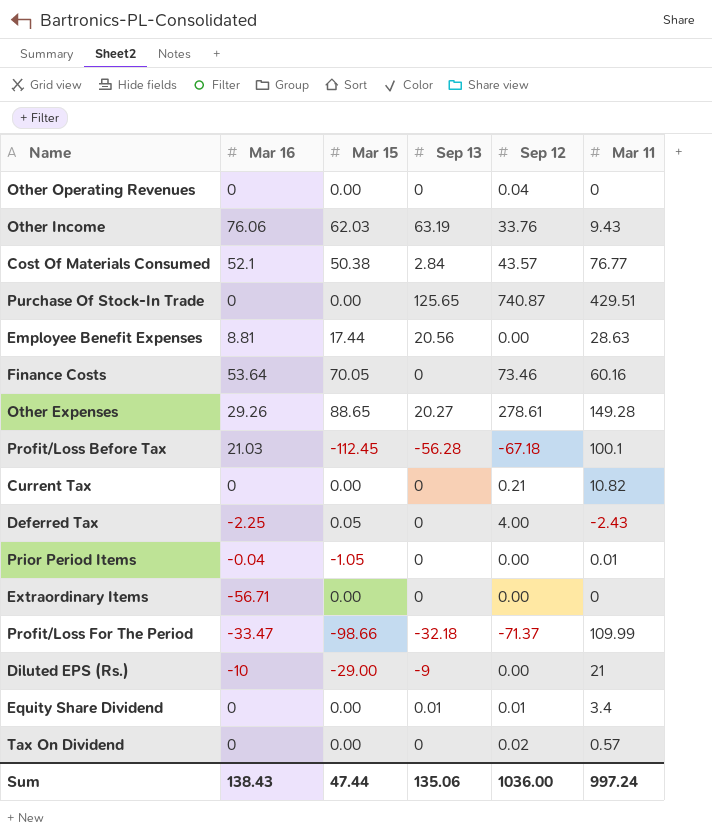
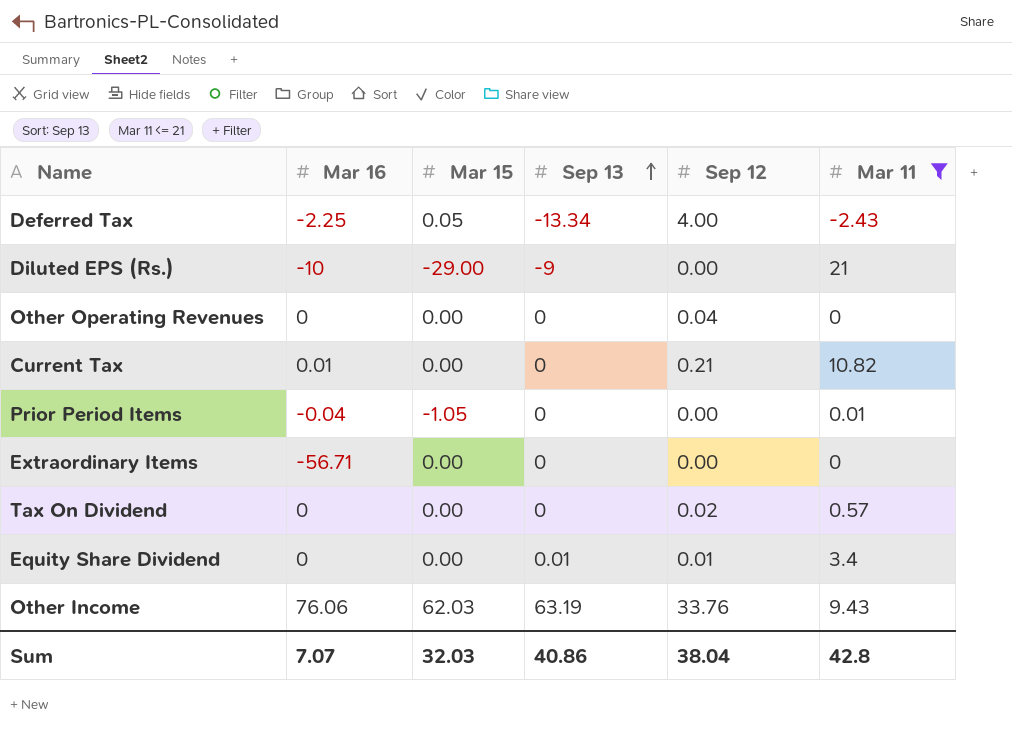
filter: none -> Mar 11 <= 21
row order: none -> Sep 13 ascending
Deferred Tax | Sep 13: 0 -> -13.34
Current Tax | Mar 16: 0 -> 0.01
Sum | Mar 16: 138.43 -> 7.07
Sum | Mar 15: 47.44 -> 32.03
Sum | Sep 13: 135.06 -> 40.86
Sum | Sep 12: 1036.00 -> 38.04
Sum | Mar 11: 997.24 -> 42.8

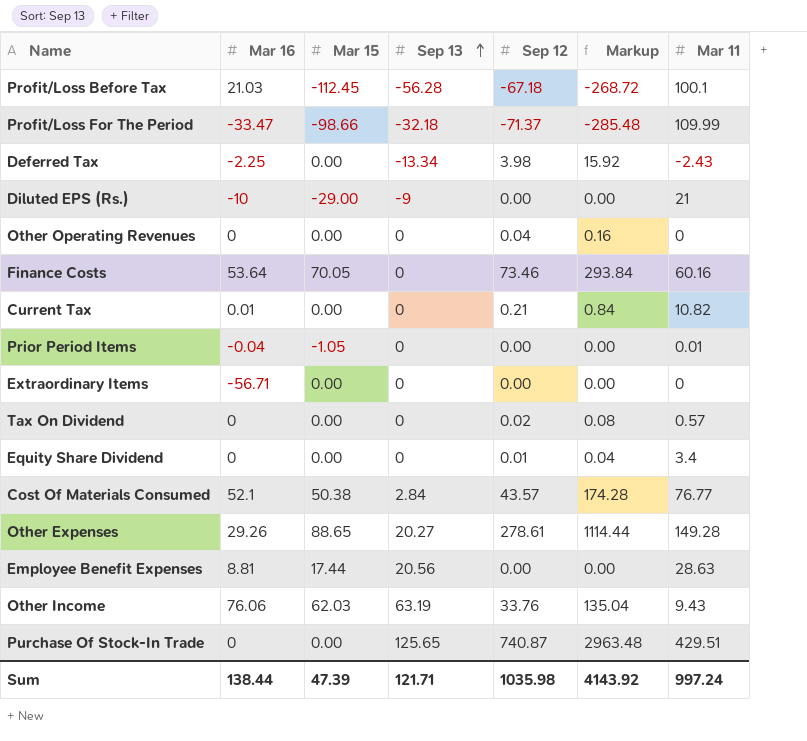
filter: Mar 11 <= 21 -> none
column Markup | formula: none -> [Sep 12] * 4
Deferred Tax | Mar 15: 0.05 -> 0.00
Deferred Tax | Sep 12: 4.00 -> 3.98
Equity Share Dividend | Sep 13: 0.01 -> 0
Sum | Mar 16: 7.07 -> 138.44
Sum | Mar 15: 32.03 -> 47.39
Sum | Sep 13: 40.86 -> 121.71
Sum | Sep 12: 38.04 -> 1035.98
Sum | Mar 11: 42.8 -> 997.24

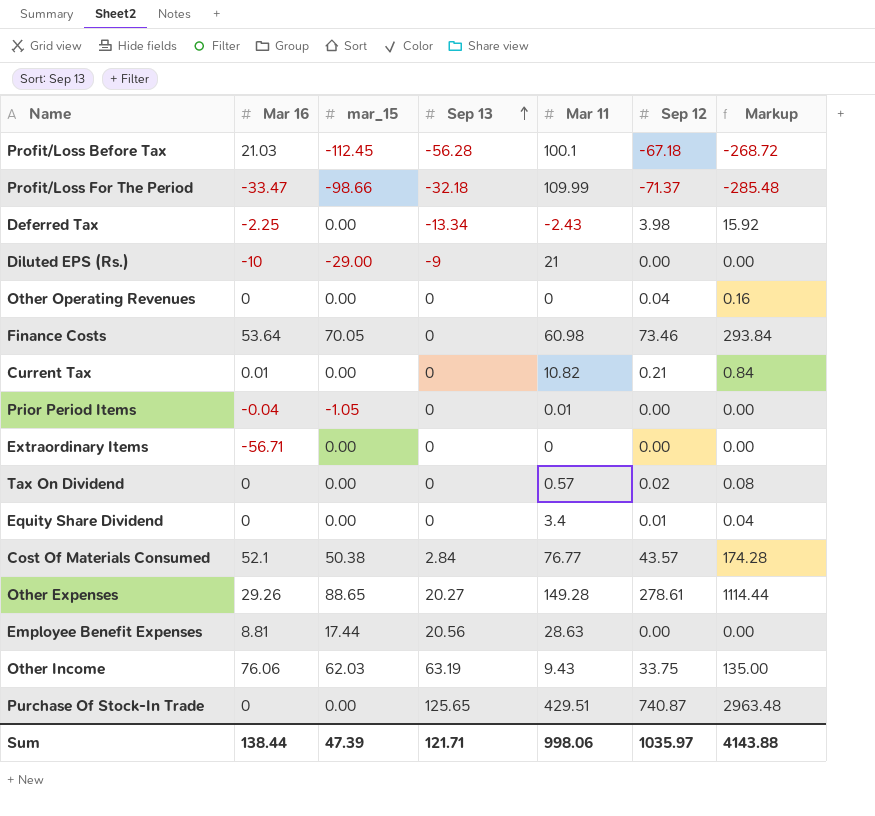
column name: Mar 15 -> mar_15
column Mar 11 | position: 7 -> 5
Finance Costs | Mar 11: 60.16 -> 60.98
Other Income | Sep 12: 33.76 -> 33.75
Other Income | Markup: 135.04 -> 135.00
Sum | Mar 11: 997.24 -> 998.06
Sum | Sep 12: 1035.98 -> 1035.97
Sum | Markup: 4143.92 -> 4143.88

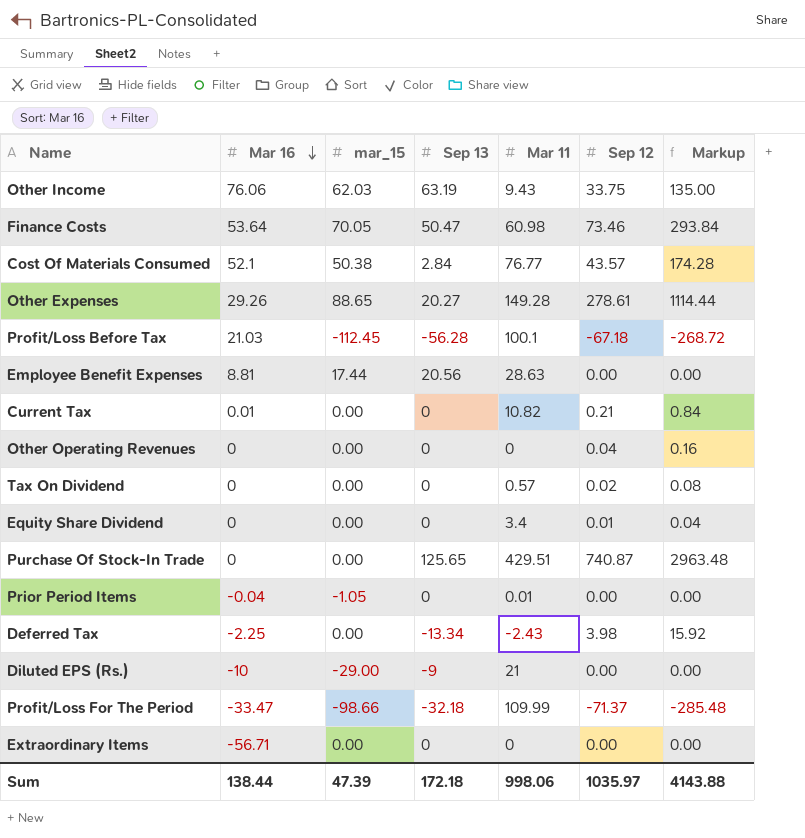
row order: Sep 13 ascending -> Mar 16 descending
Finance Costs | Sep 13: 0 -> 50.47
Sum | Sep 13: 121.71 -> 172.18

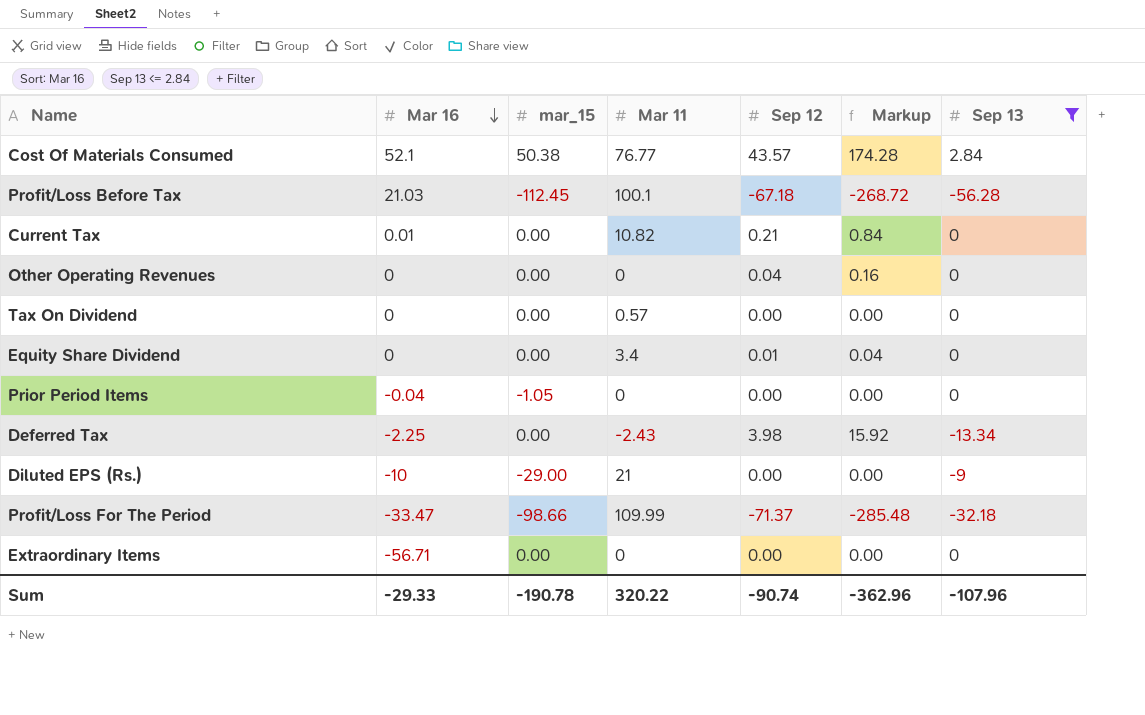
filter: none -> Sep 13 <= 2.84
column Sep 13 | position: 4 -> 7
Tax On Dividend | Sep 12: 0.02 -> 0.00
Tax On Dividend | Markup: 0.08 -> 0.00
Prior Period Items | Mar 11: 0.01 -> 0
Sum | Mar 16: 138.44 -> -29.33
Sum | mar_15: 47.39 -> -190.78
Sum | Mar 11: 998.06 -> 320.22
Sum | Sep 12: 1035.97 -> -90.74
Sum | Markup: 4143.88 -> -362.96
Sum | Sep 13: 172.18 -> -107.96

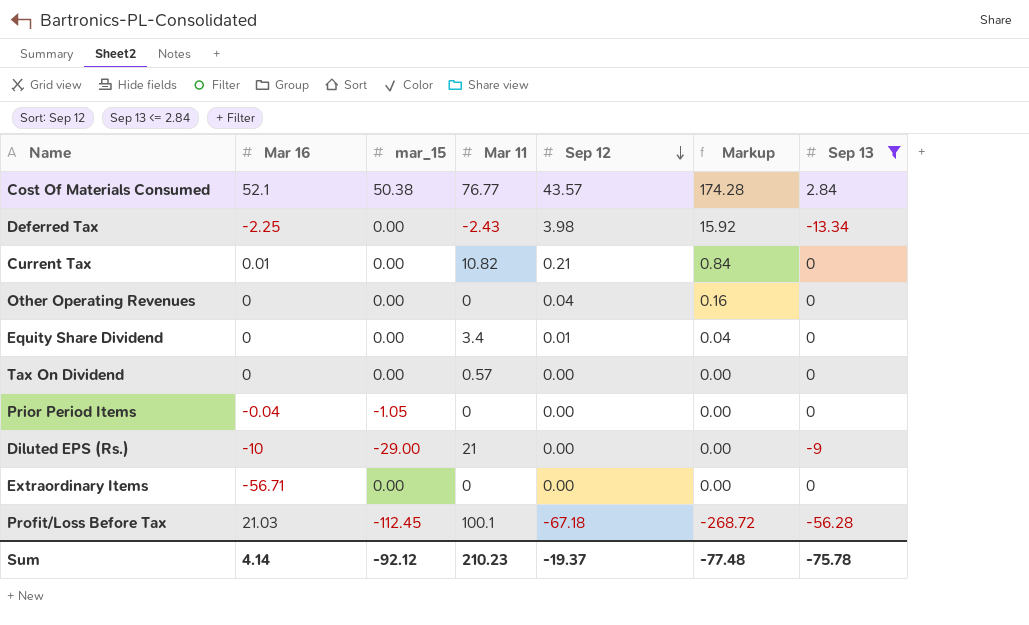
row order: Mar 16 descending -> Sep 12 descending
row Profit/Loss For The Period: -33.47 | -98.66 | 109.99 | -71.37 | -285.48 | -32.18 -> none
Sum | Mar 16: -29.33 -> 4.14
Sum | mar_15: -190.78 -> -92.12
Sum | Mar 11: 320.22 -> 210.23
Sum | Sep 12: -90.74 -> -19.37
Sum | Markup: -362.96 -> -77.48
Sum | Sep 13: -107.96 -> -75.78

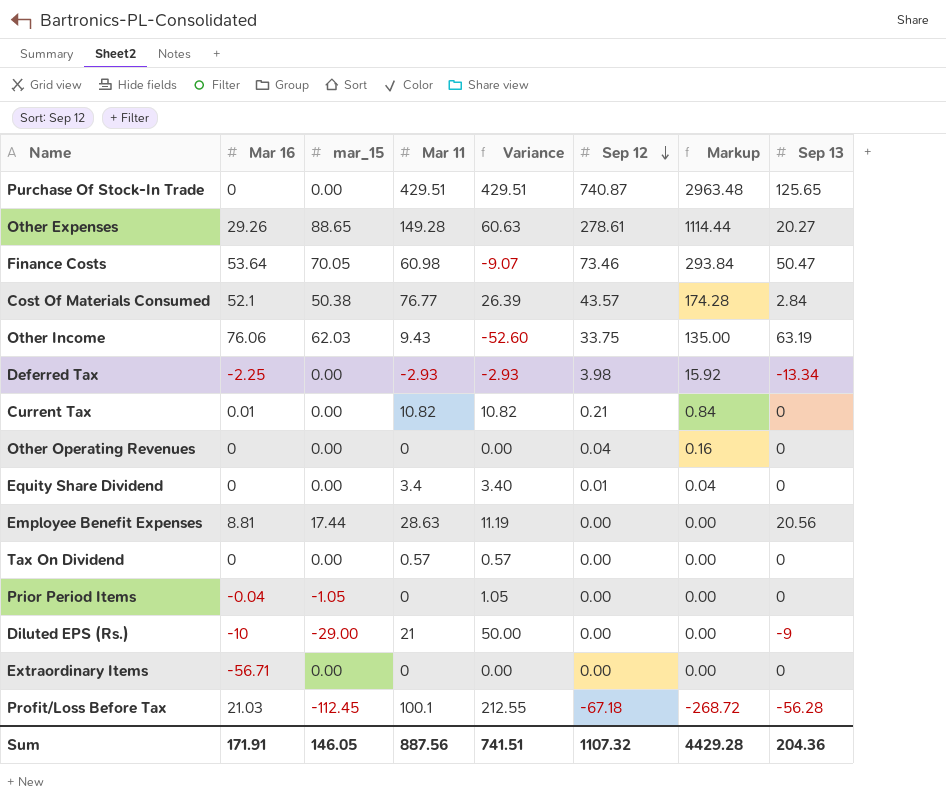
filter: Sep 13 <= 2.84 -> none
column Variance | formula: none -> [Mar 11] - [mar_15]
Deferred Tax | Mar 11: -2.43 -> -2.93
Sum | Mar 16: 4.14 -> 171.91
Sum | mar_15: -92.12 -> 146.05
Sum | Mar 11: 210.23 -> 887.56
Sum | Sep 12: -19.37 -> 1107.32
Sum | Markup: -77.48 -> 4429.28
Sum | Sep 13: -75.78 -> 204.36

